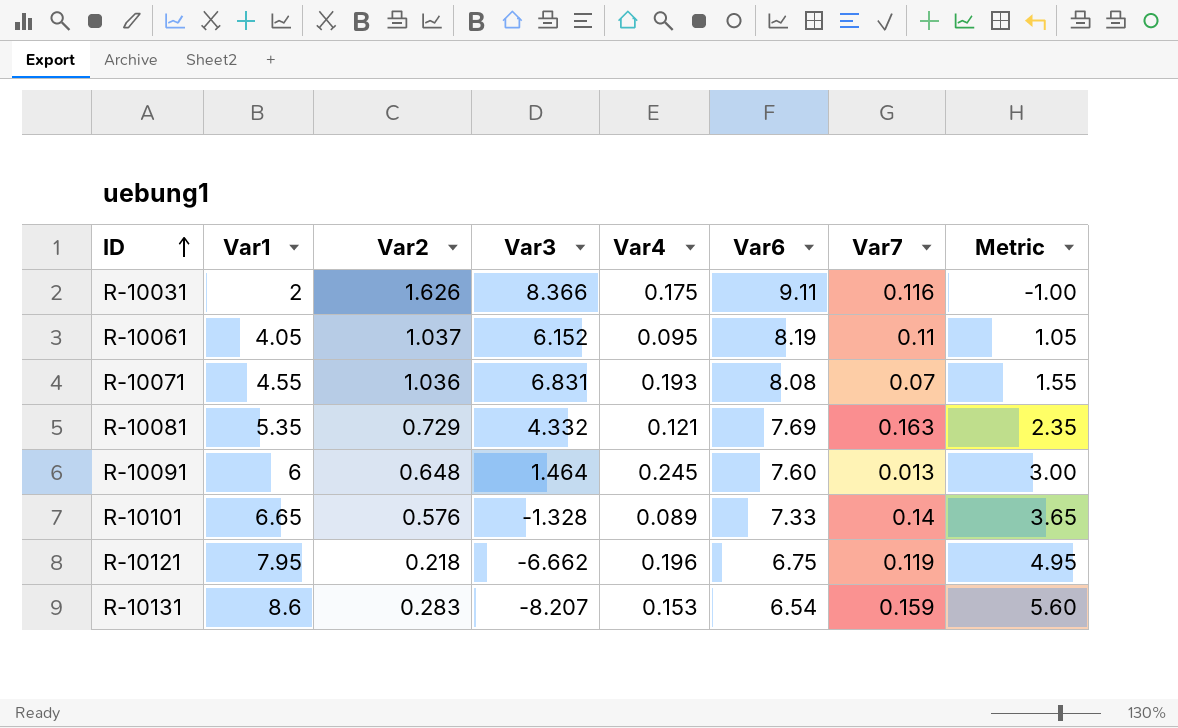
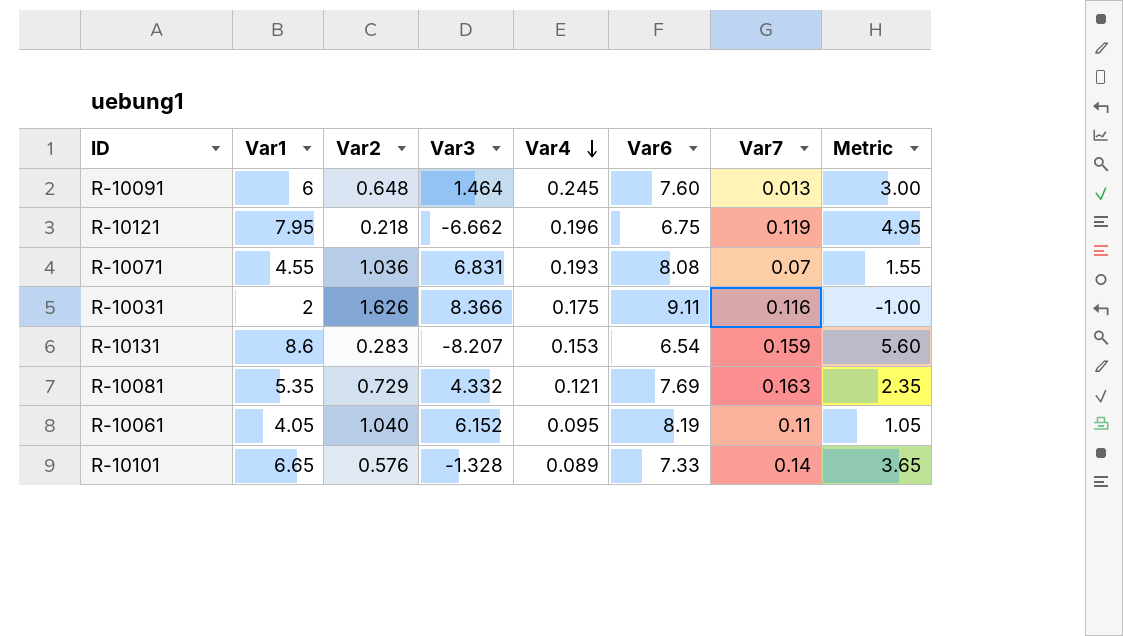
row order: ID ascending -> Var4 descending
R-10061 | Var2: 1.037 -> 1.040

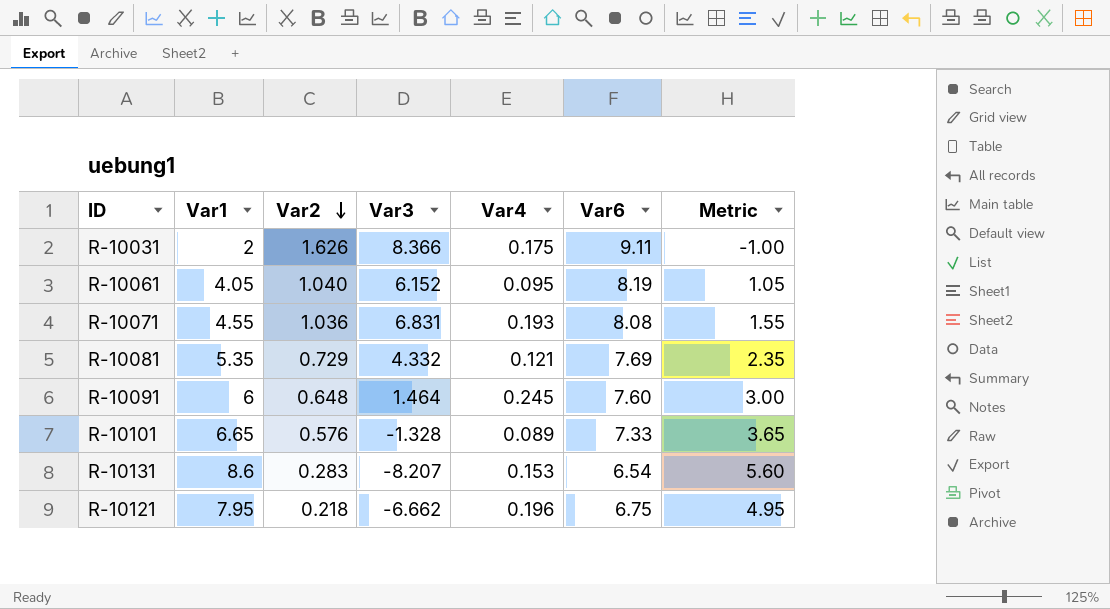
row order: Var4 descending -> Var2 descending
column Var7 | position: 7 -> none

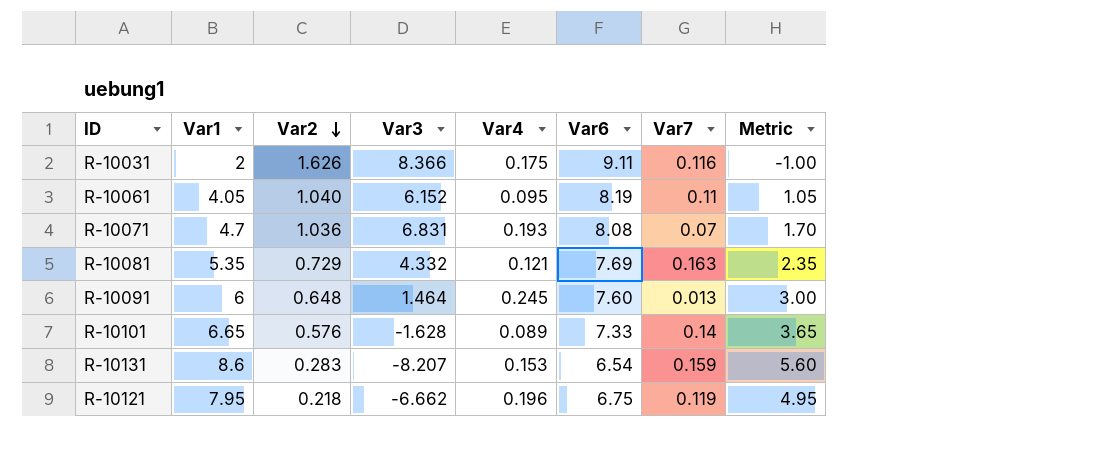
column Var7 | position: none -> 7
R-10071 | Var1: 4.55 -> 4.7
R-10071 | Metric: 1.55 -> 1.70
R-10101 | Var3: -1.328 -> -1.628

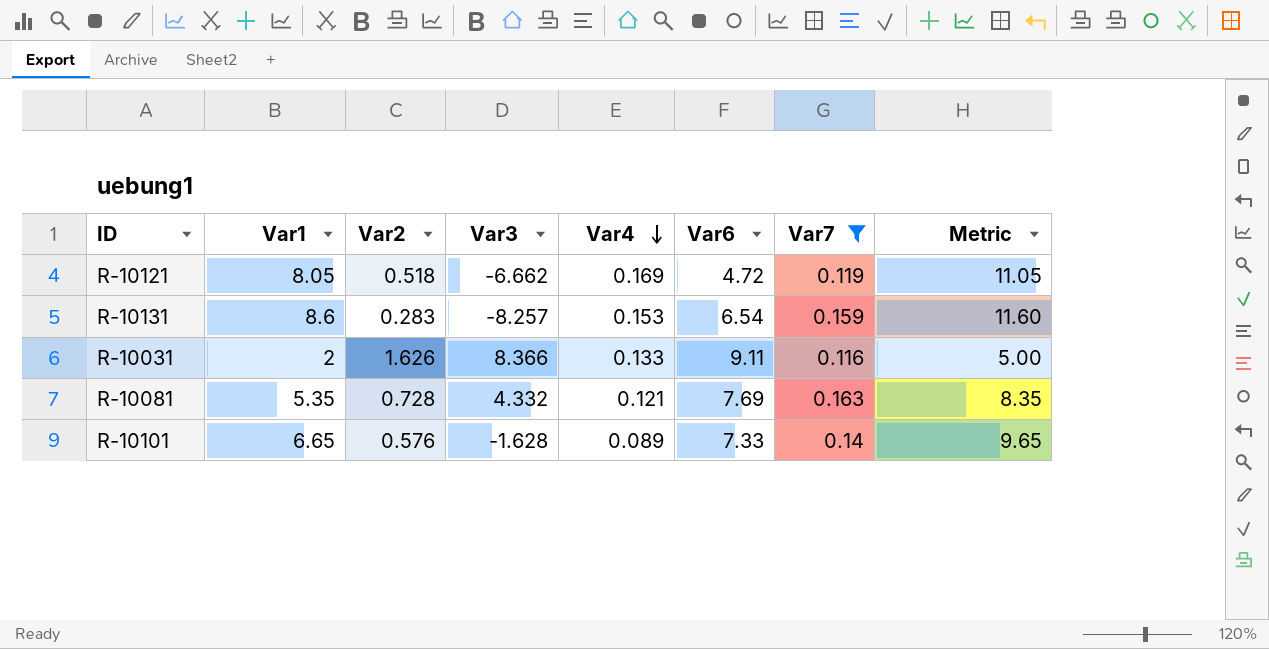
filter: none -> Var7 >= 0.116
row order: Var2 descending -> Var4 descending
column Metric | formula: [Var1] - 3 -> [Var1] + 3
R-10121 | Var1: 7.95 -> 8.05
R-10121 | Var2: 0.218 -> 0.518
R-10121 | Var4: 0.196 -> 0.169
R-10121 | Var6: 6.75 -> 4.72
R-10131 | Var3: -8.207 -> -8.257
R-10031 | Var4: 0.175 -> 0.133
R-10081 | Var2: 0.729 -> 0.728

